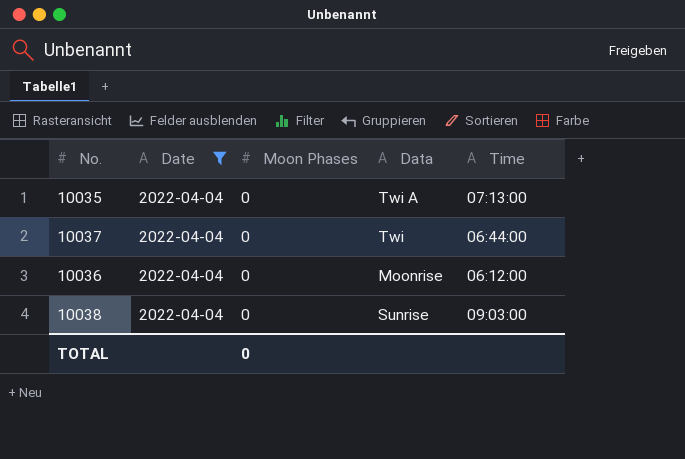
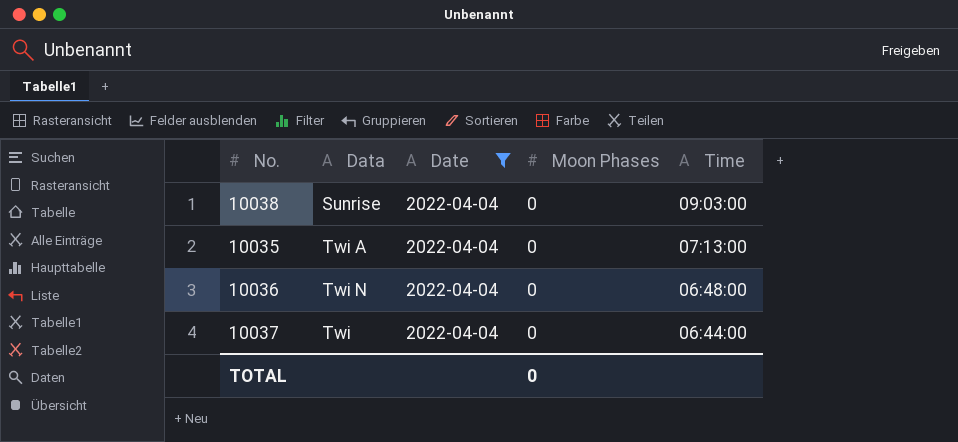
row order: none -> Time descending
column Data | position: 4 -> 2
10036 | Data: Moonrise -> Twi N
10036 | Time: 06:12:00 -> 06:48:00

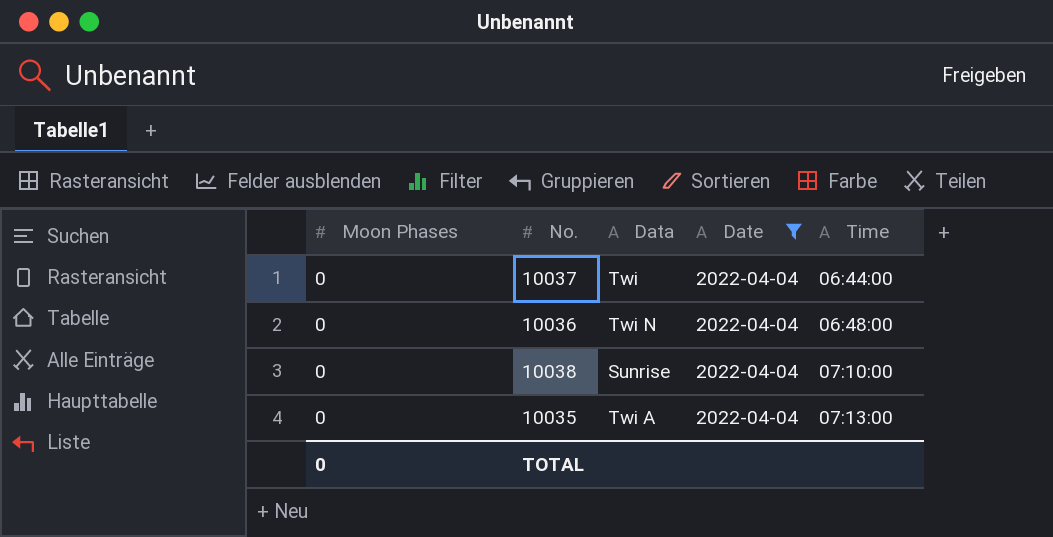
row order: Time descending -> Time ascending
column Moon Phases | position: 4 -> 1
10038 | Time: 09:03:00 -> 07:10:00

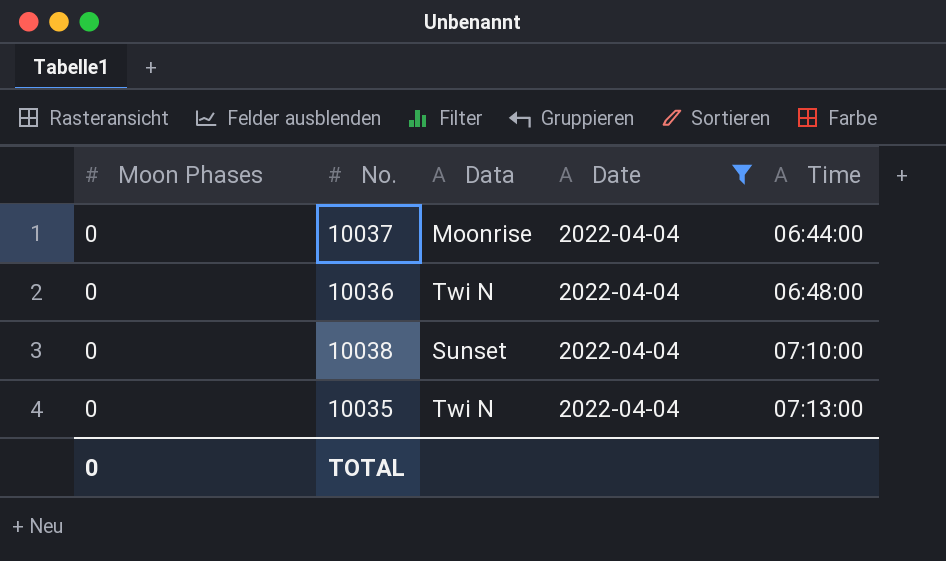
10037 | Data: Twi -> Moonrise
10038 | Data: Sunrise -> Sunset
10035 | Data: Twi A -> Twi N

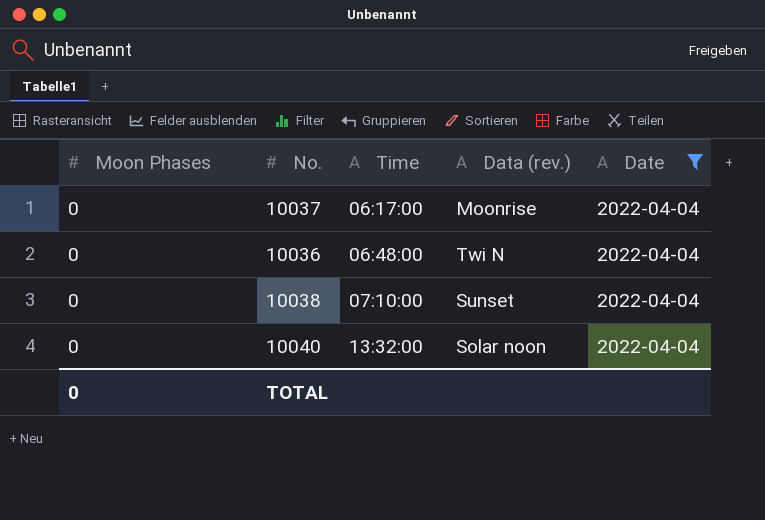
column Time | position: 5 -> 3
column name: Data -> Data (rev.)
row 10035: 0 | Twi N | 2022-04-04 | 07:13:00 -> none
10037 | Time: 06:44:00 -> 06:17:00
row 10040: none -> 0 | 13:32:00 | Solar noon | 2022-04-04

